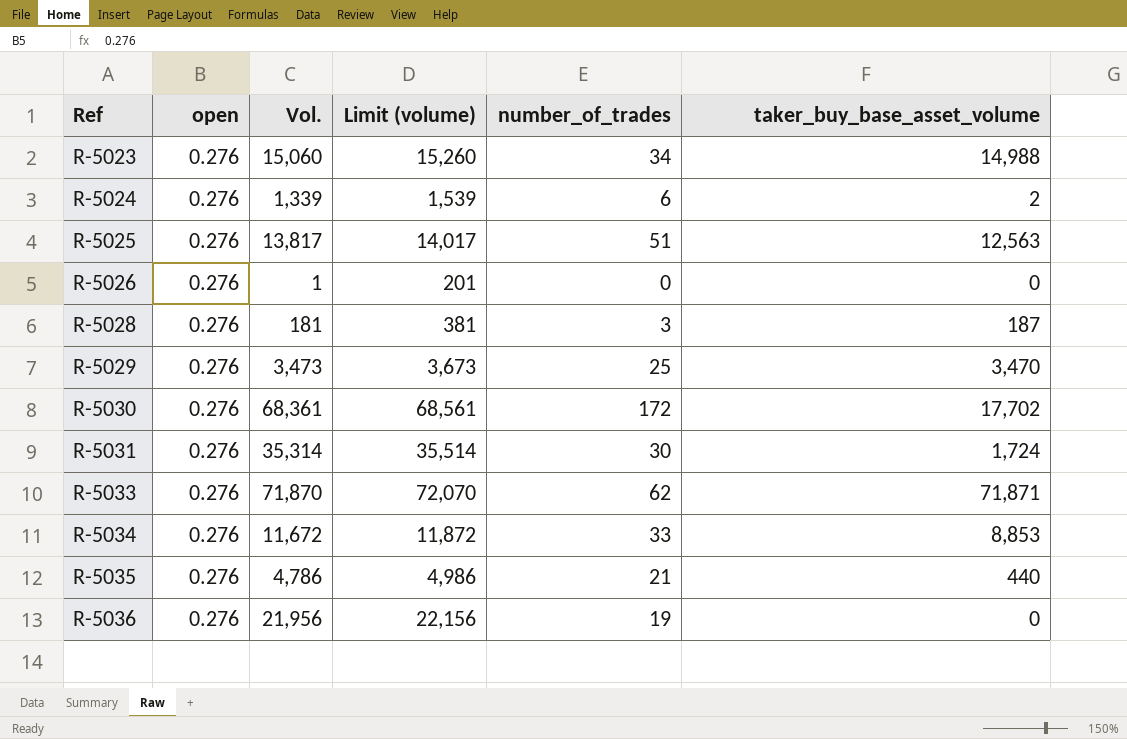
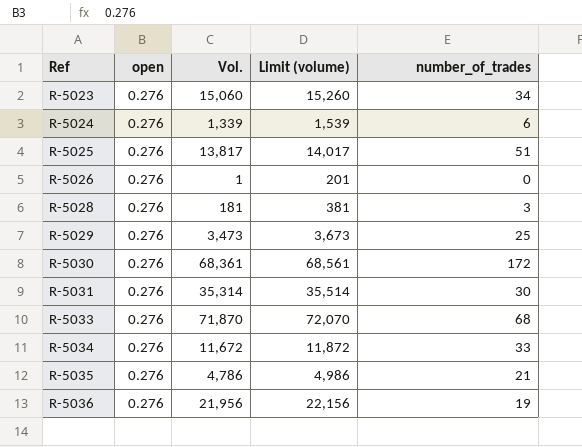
column taker_buy_base_asset_volume | position: 6 -> none
R-5033 | number_of_trades: 62 -> 68

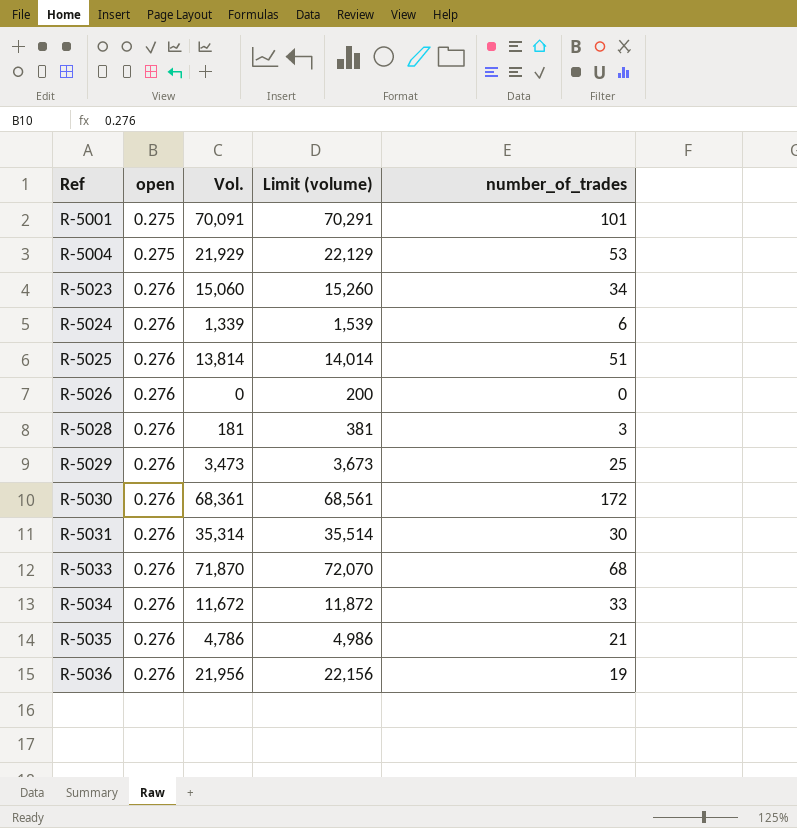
row R-5001: none -> 0.275 | 70,091 | 70,291 | 101
row R-5004: none -> 0.275 | 21,929 | 22,129 | 53
R-5025 | Vol.: 13,817 -> 13,814
R-5025 | Limit (volume): 14,017 -> 14,014
R-5026 | Vol.: 1 -> 0
R-5026 | Limit (volume): 201 -> 200

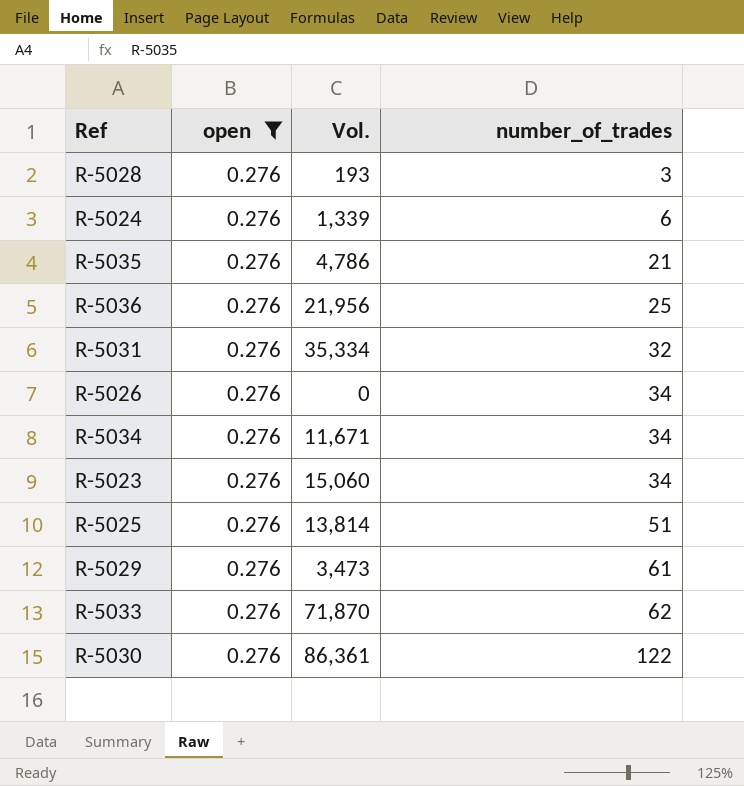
filter: none -> open = 0.276
row order: Ref ascending -> number_of_trades ascending
column Limit (volume) | formula: [Vol.] + 200 -> none
R-5028 | Vol.: 181 -> 193
R-5036 | number_of_trades: 19 -> 25
R-5031 | Vol.: 35,314 -> 35,334
R-5031 | number_of_trades: 30 -> 32
R-5026 | number_of_trades: 0 -> 34
R-5034 | Vol.: 11,672 -> 11,671
R-5034 | number_of_trades: 33 -> 34
R-5029 | number_of_trades: 25 -> 61
R-5033 | number_of_trades: 68 -> 62
R-5030 | Vol.: 68,361 -> 86,361
R-5030 | number_of_trades: 172 -> 122

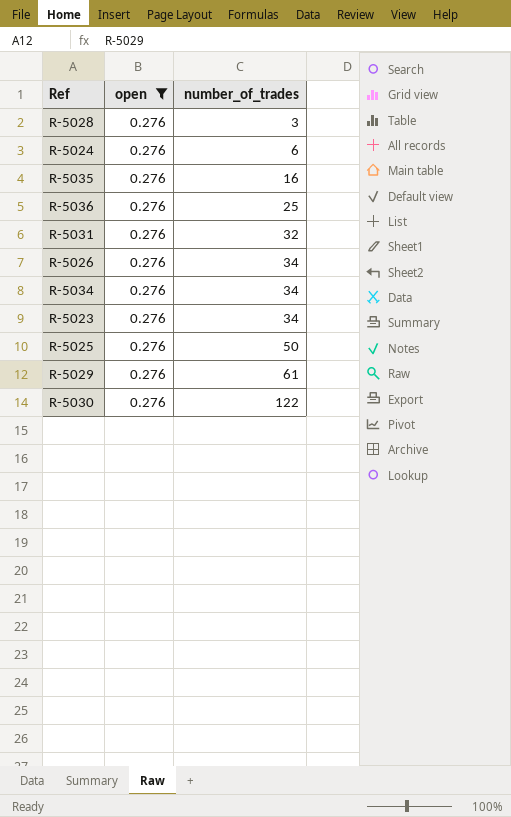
column Vol. | position: 3 -> none
row R-5033: 0.276 | 71,870 | 62 -> none
R-5035 | number_of_trades: 21 -> 16
R-5025 | number_of_trades: 51 -> 50

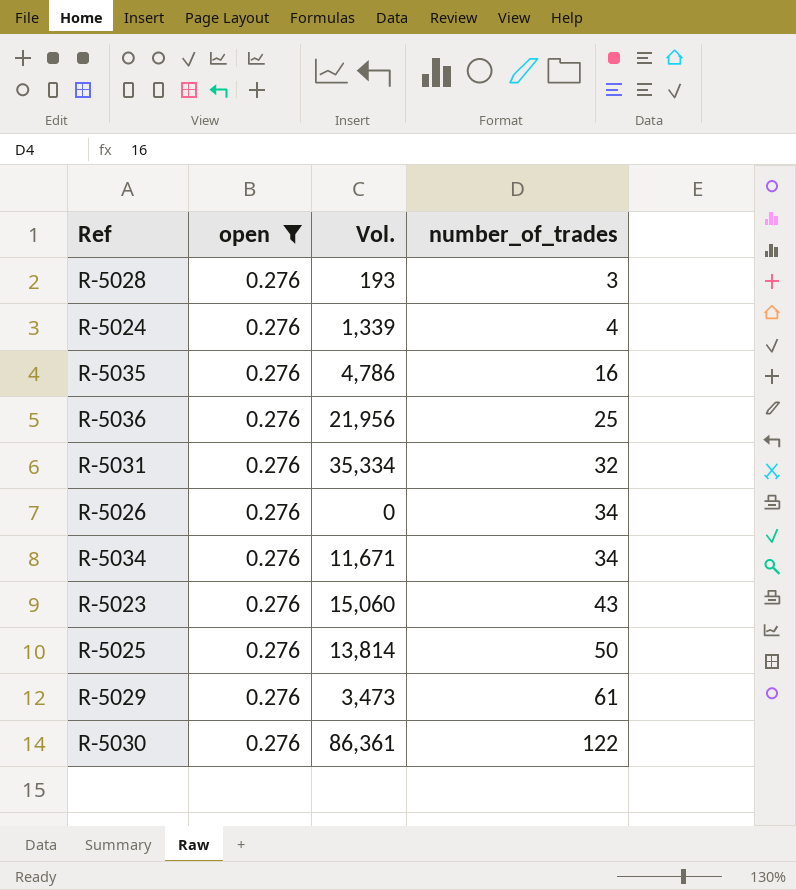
column Vol. | position: none -> 3
R-5024 | number_of_trades: 6 -> 4
R-5023 | number_of_trades: 34 -> 43

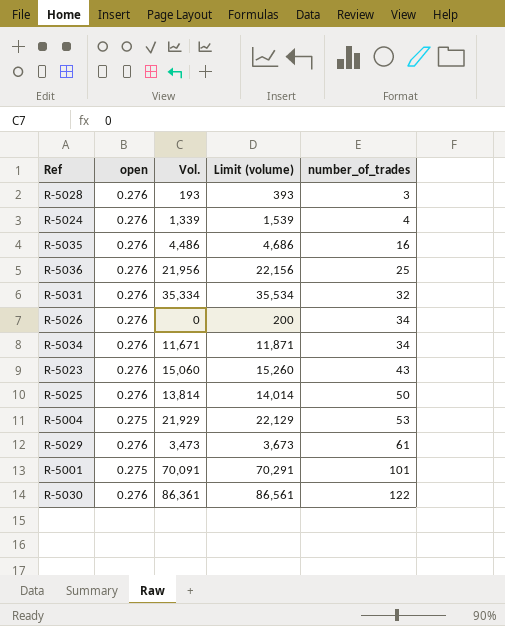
filter: open = 0.276 -> none
column Limit (volume) | formula: none -> [Vol.] + 200
R-5035 | Vol.: 4,786 -> 4,486

